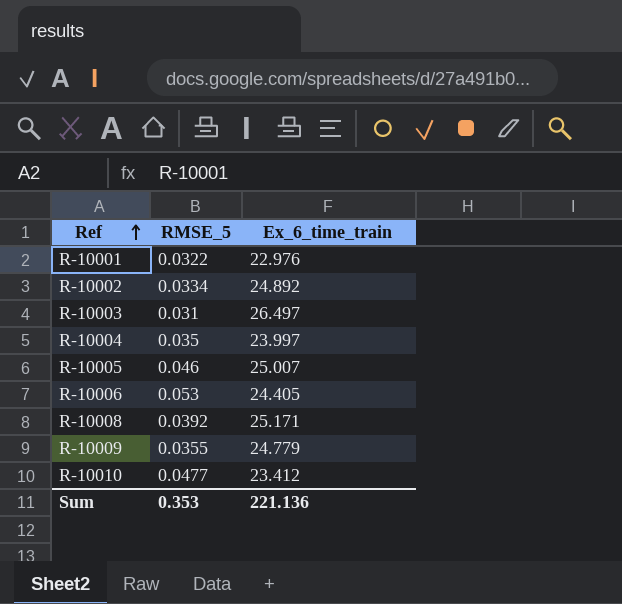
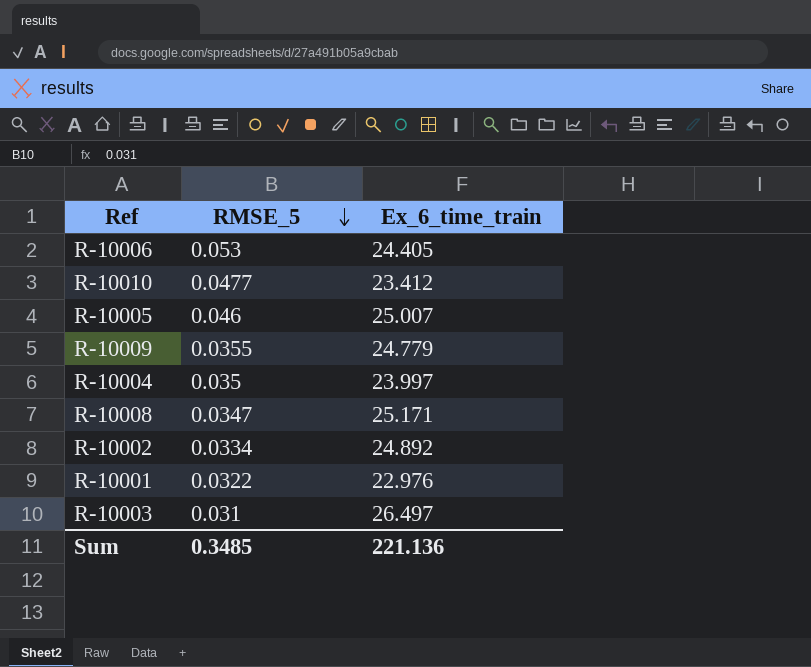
row order: Ref ascending -> RMSE_5 descending
R-10008 | RMSE_5: 0.0392 -> 0.0347
Sum | RMSE_5: 0.353 -> 0.3485

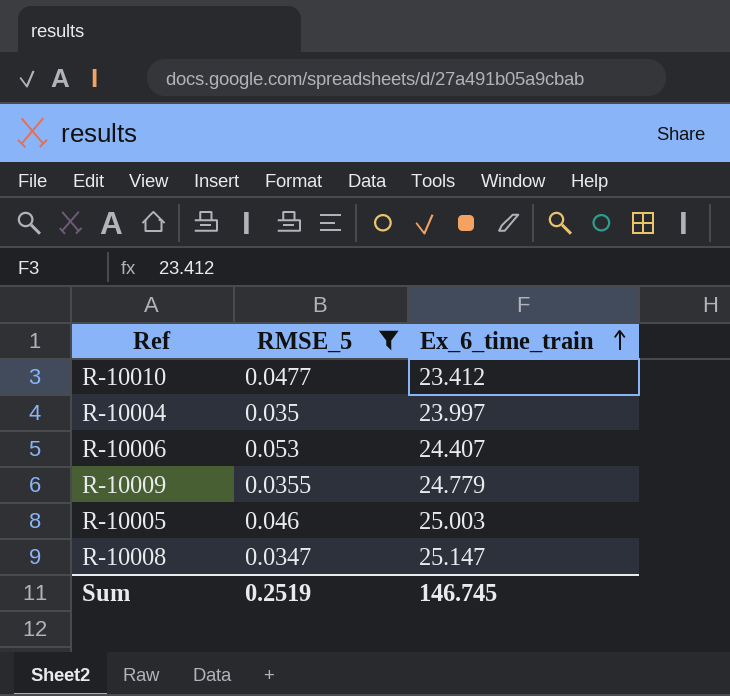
filter: none -> RMSE_5 >= 0.0347
row order: RMSE_5 descending -> Ex_6_time_train ascending
R-10006 | Ex_6_time_train: 24.405 -> 24.407
R-10005 | Ex_6_time_train: 25.007 -> 25.003
R-10008 | Ex_6_time_train: 25.171 -> 25.147
Sum | RMSE_5: 0.3485 -> 0.2519
Sum | Ex_6_time_train: 221.136 -> 146.745

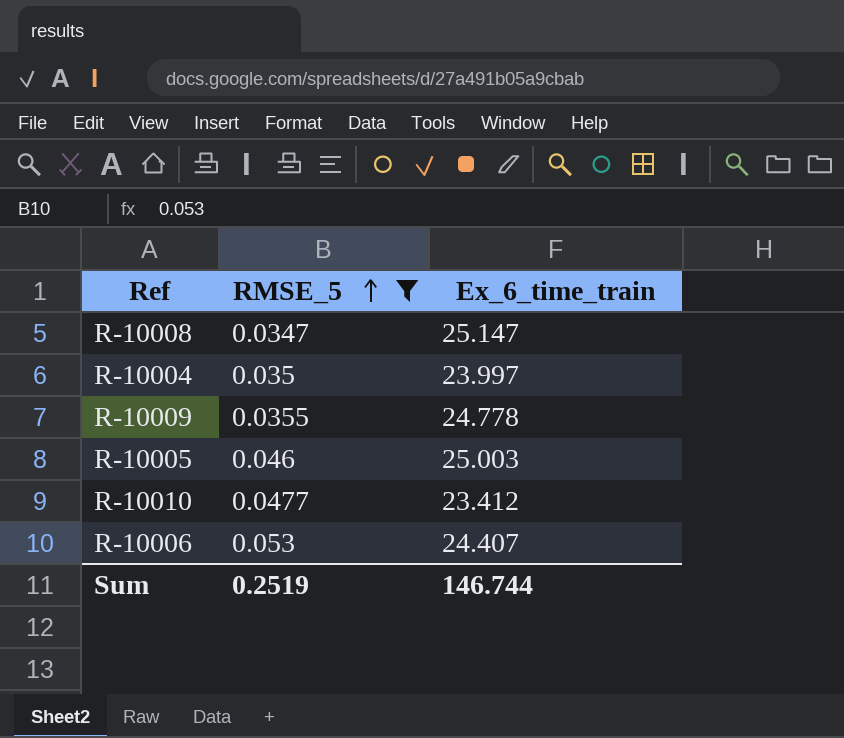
row order: Ex_6_time_train ascending -> RMSE_5 ascending
R-10009 | Ex_6_time_train: 24.779 -> 24.778
Sum | Ex_6_time_train: 146.745 -> 146.744

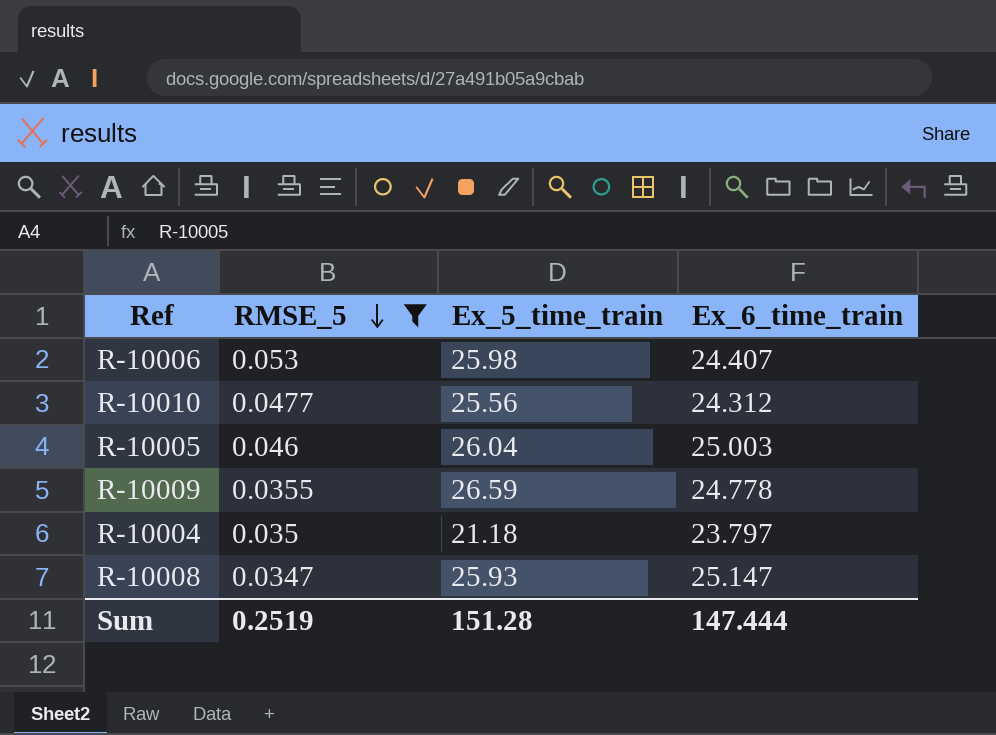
row order: RMSE_5 ascending -> RMSE_5 descending
column Ex_5_time_train | position: none -> 3
R-10010 | Ex_6_time_train: 23.412 -> 24.312
R-10004 | Ex_6_time_train: 23.997 -> 23.797
Sum | Ex_6_time_train: 146.744 -> 147.444

